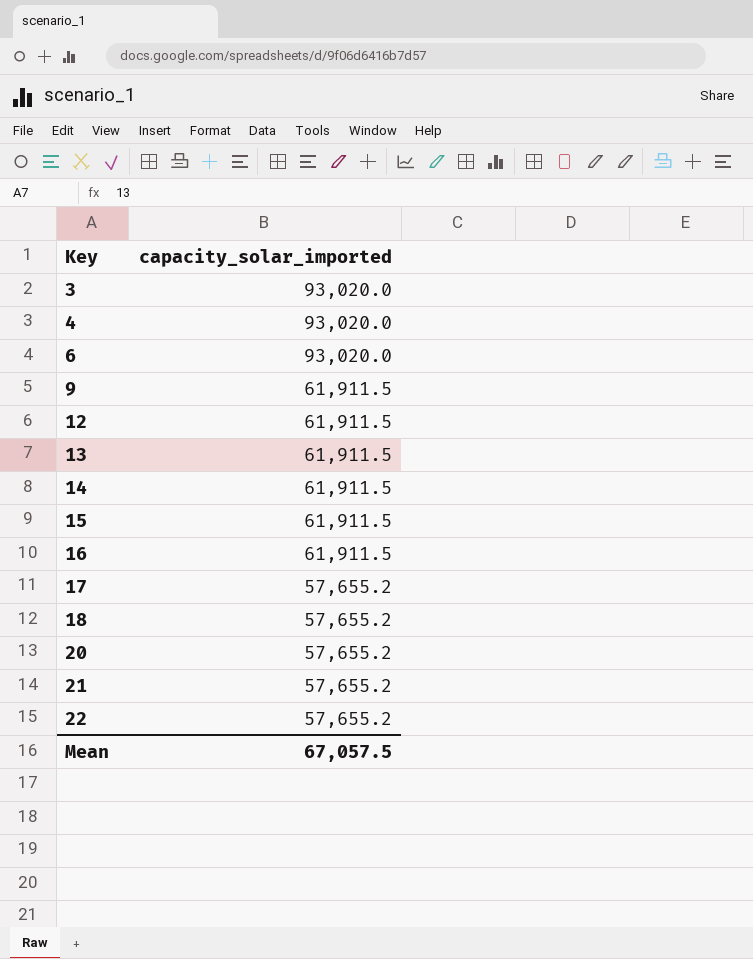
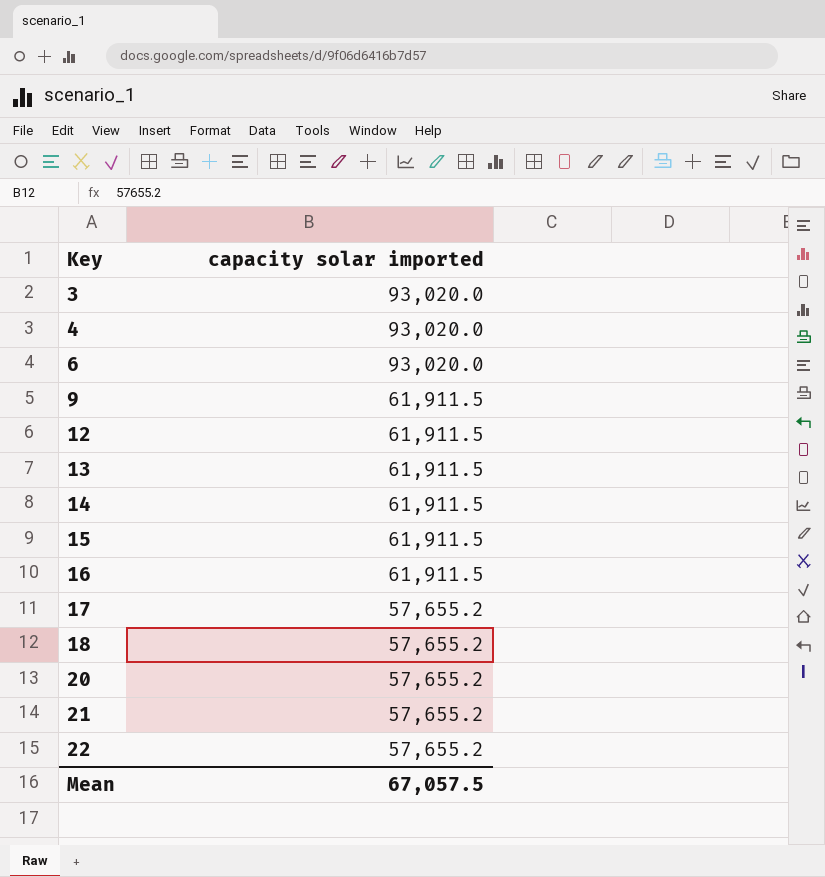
column name: capacity_solar_imported -> capacity solar imported

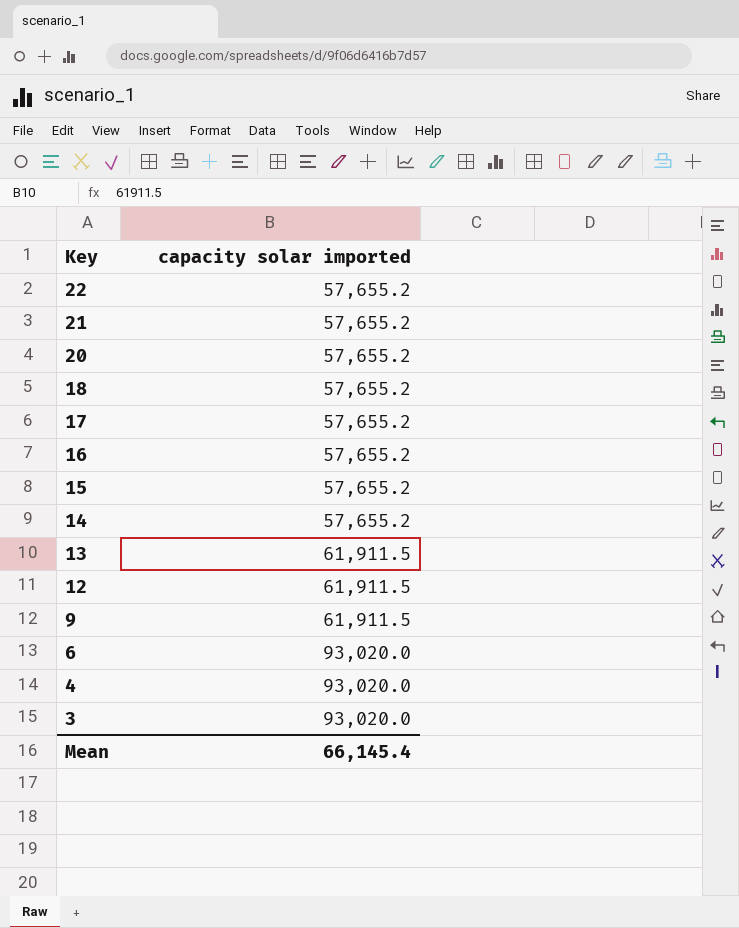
row order: Key ascending -> Key descending
16 | capacity solar imported: 61,911.5 -> 57,655.2
15 | capacity solar imported: 61,911.5 -> 57,655.2
14 | capacity solar imported: 61,911.5 -> 57,655.2
Mean | capacity solar imported: 67,057.5 -> 66,145.4

